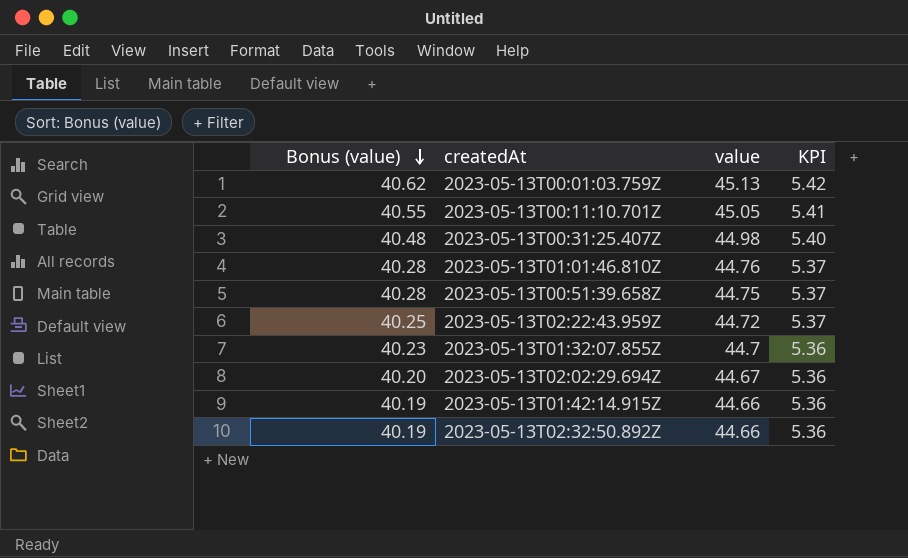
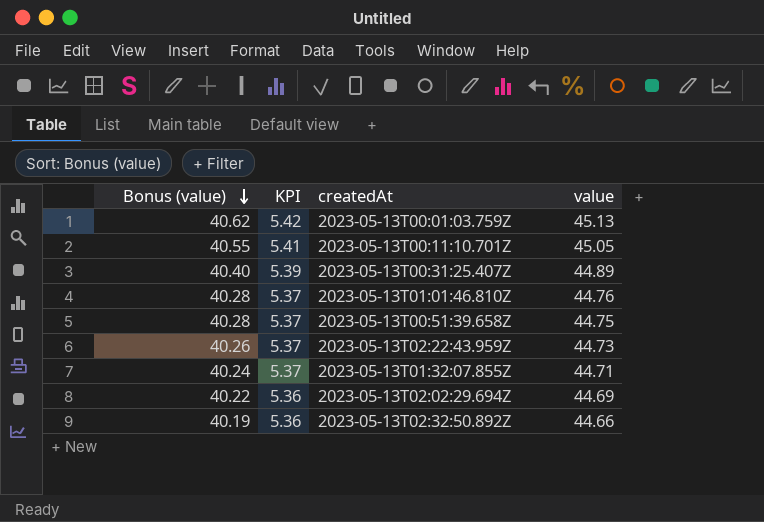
column KPI | position: 4 -> 2
row 2023-05-13T01:42:14.915Z: 40.19 | 44.66 | 5.36 -> none
2023-05-13T00:31:25.407Z | Bonus (value): 40.48 -> 40.40
2023-05-13T00:31:25.407Z | KPI: 5.40 -> 5.39
2023-05-13T00:31:25.407Z | value: 44.98 -> 44.89
2023-05-13T02:22:43.959Z | Bonus (value): 40.25 -> 40.26
2023-05-13T02:22:43.959Z | value: 44.72 -> 44.73
2023-05-13T01:32:07.855Z | Bonus (value): 40.23 -> 40.24
2023-05-13T01:32:07.855Z | KPI: 5.36 -> 5.37
2023-05-13T01:32:07.855Z | value: 44.7 -> 44.71
2023-05-13T02:02:29.694Z | Bonus (value): 40.20 -> 40.22
2023-05-13T02:02:29.694Z | value: 44.67 -> 44.69

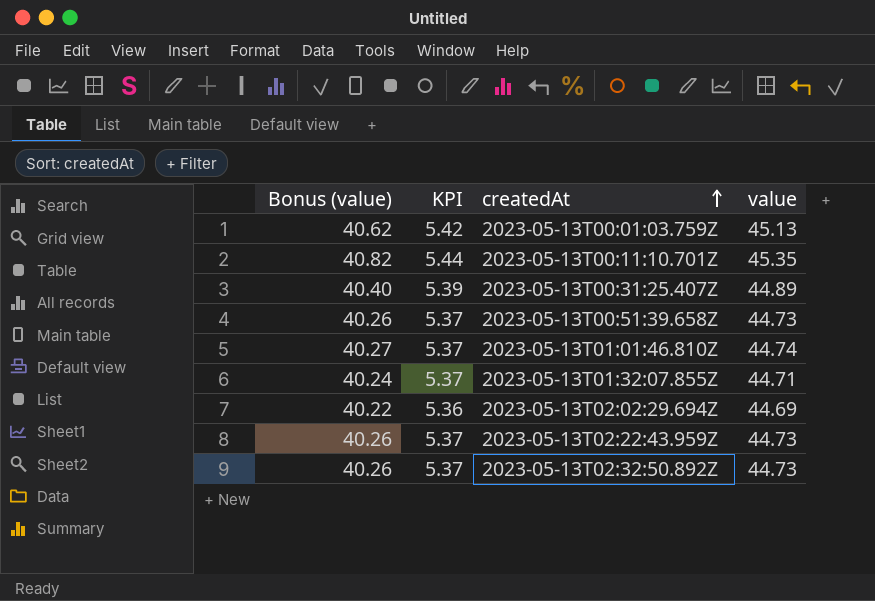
row order: Bonus (value) descending -> createdAt ascending
2023-05-13T00:11:10.701Z | Bonus (value): 40.55 -> 40.82
2023-05-13T00:11:10.701Z | KPI: 5.41 -> 5.44
2023-05-13T00:11:10.701Z | value: 45.05 -> 45.35
2023-05-13T00:51:39.658Z | Bonus (value): 40.28 -> 40.26
2023-05-13T00:51:39.658Z | value: 44.75 -> 44.73
2023-05-13T01:01:46.810Z | Bonus (value): 40.28 -> 40.27
2023-05-13T01:01:46.810Z | value: 44.76 -> 44.74
2023-05-13T02:32:50.892Z | Bonus (value): 40.19 -> 40.26
2023-05-13T02:32:50.892Z | KPI: 5.36 -> 5.37
2023-05-13T02:32:50.892Z | value: 44.66 -> 44.73

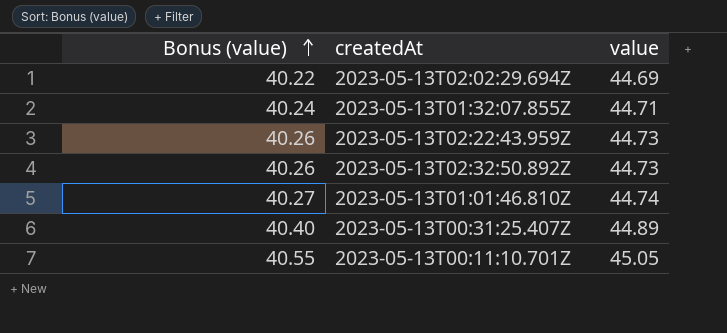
row order: createdAt ascending -> Bonus (value) ascending
column KPI | formula: [value] * 0.12 -> none
row 2023-05-13T00:01:03.759Z: 40.62 | 5.42 | 45.13 -> none
row 2023-05-13T00:51:39.658Z: 40.26 | 5.37 | 44.73 -> none
2023-05-13T00:11:10.701Z | Bonus (value): 40.82 -> 40.55
2023-05-13T00:11:10.701Z | value: 45.35 -> 45.05

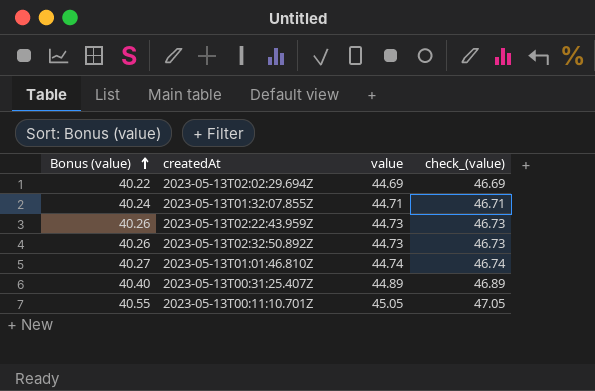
column check_(value) | formula: none -> [value] + 2

